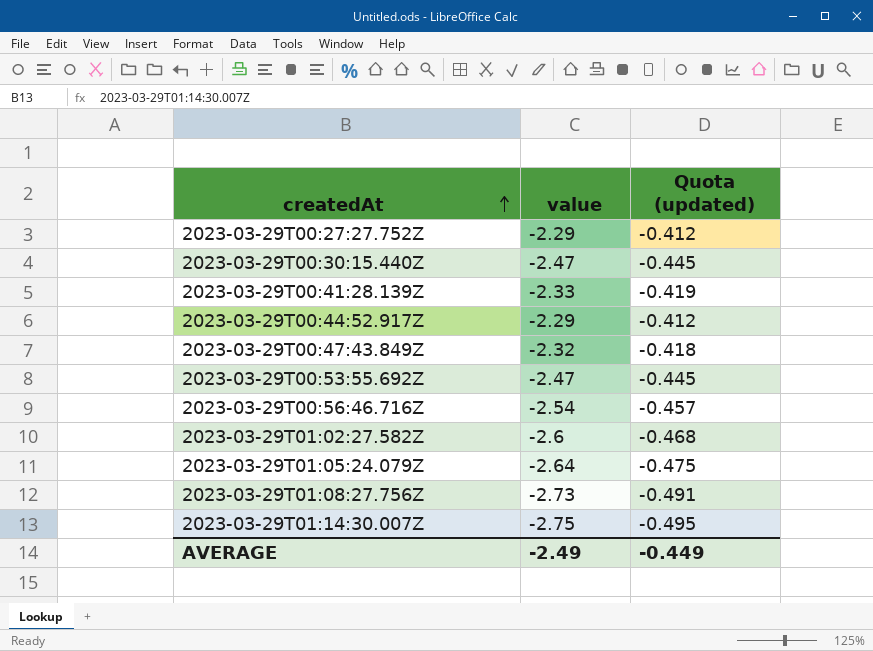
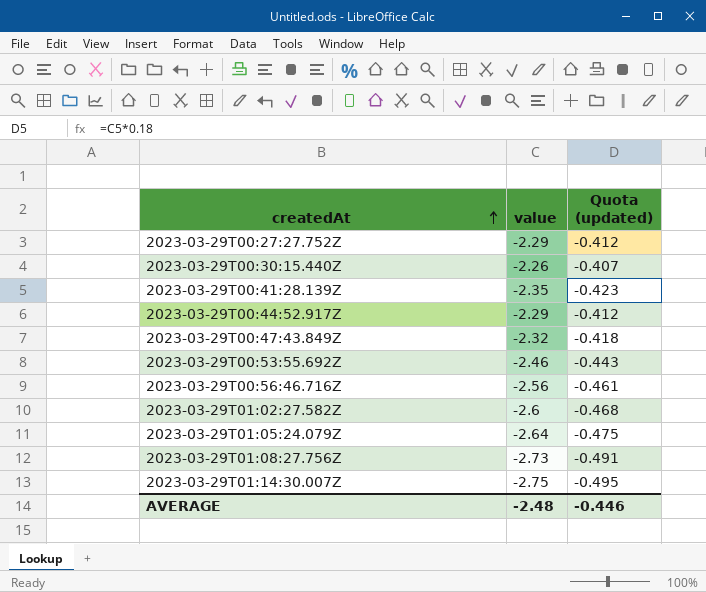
2023-03-29T00:30:15.440Z | value: -2.47 -> -2.26
2023-03-29T00:30:15.440Z | Quota (updated): -0.445 -> -0.407
2023-03-29T00:41:28.139Z | value: -2.33 -> -2.35
2023-03-29T00:41:28.139Z | Quota (updated): -0.419 -> -0.423
2023-03-29T00:53:55.692Z | value: -2.47 -> -2.46
2023-03-29T00:53:55.692Z | Quota (updated): -0.445 -> -0.443
2023-03-29T00:56:46.716Z | value: -2.54 -> -2.56
2023-03-29T00:56:46.716Z | Quota (updated): -0.457 -> -0.461
AVERAGE | value: -2.49 -> -2.48
AVERAGE | Quota (updated): -0.449 -> -0.446

